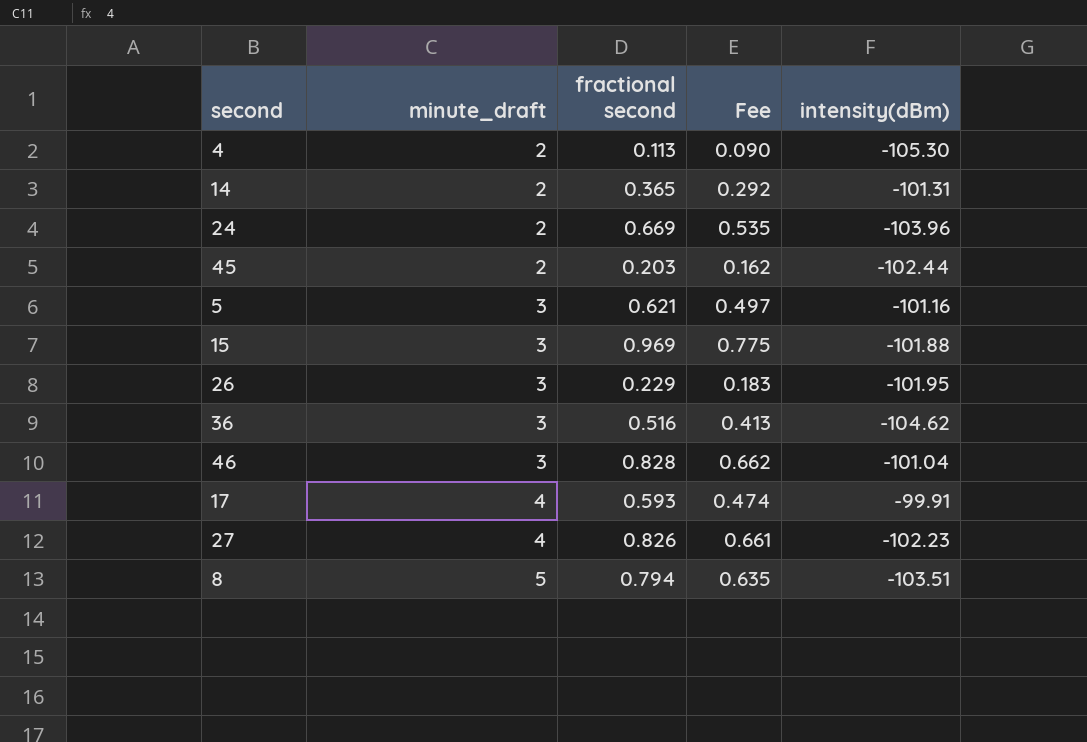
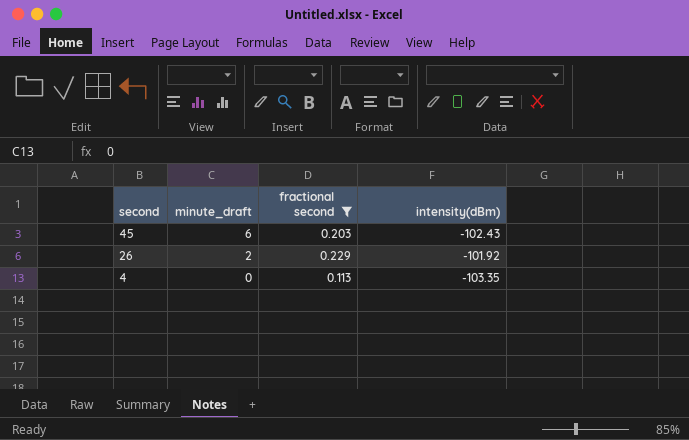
filter: none -> fractional second <= 0.229
row order: minute_draft ascending -> second descending
column Fee | formula: [fractional second] * 0.8 -> none
45 | minute_draft: 2 -> 6
45 | intensity(dBm): -102.44 -> -102.43
26 | minute_draft: 3 -> 2
26 | intensity(dBm): -101.95 -> -101.92
4 | minute_draft: 2 -> 0
4 | intensity(dBm): -105.30 -> -103.35

